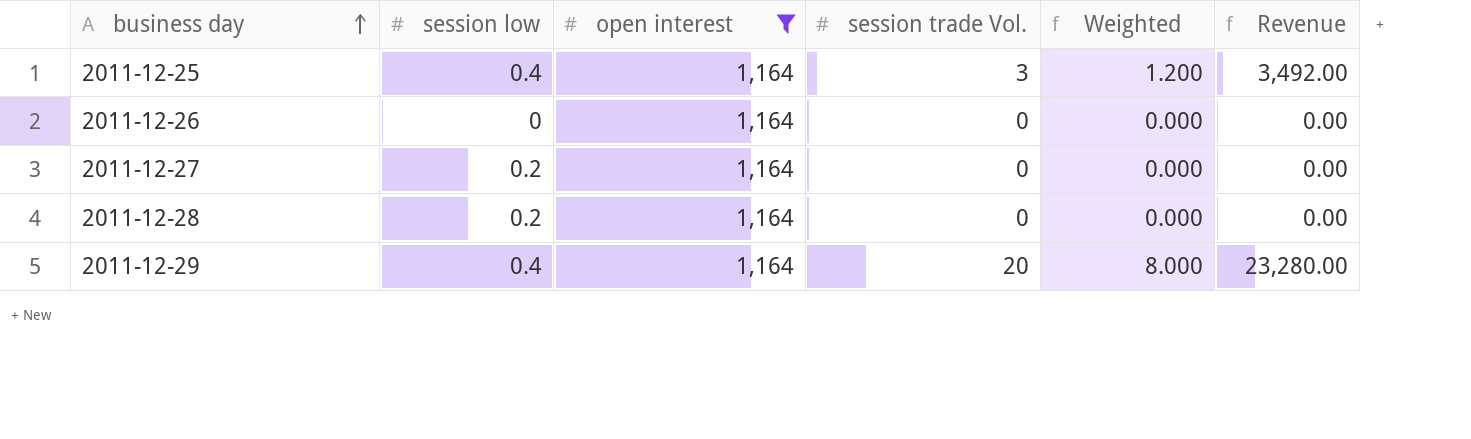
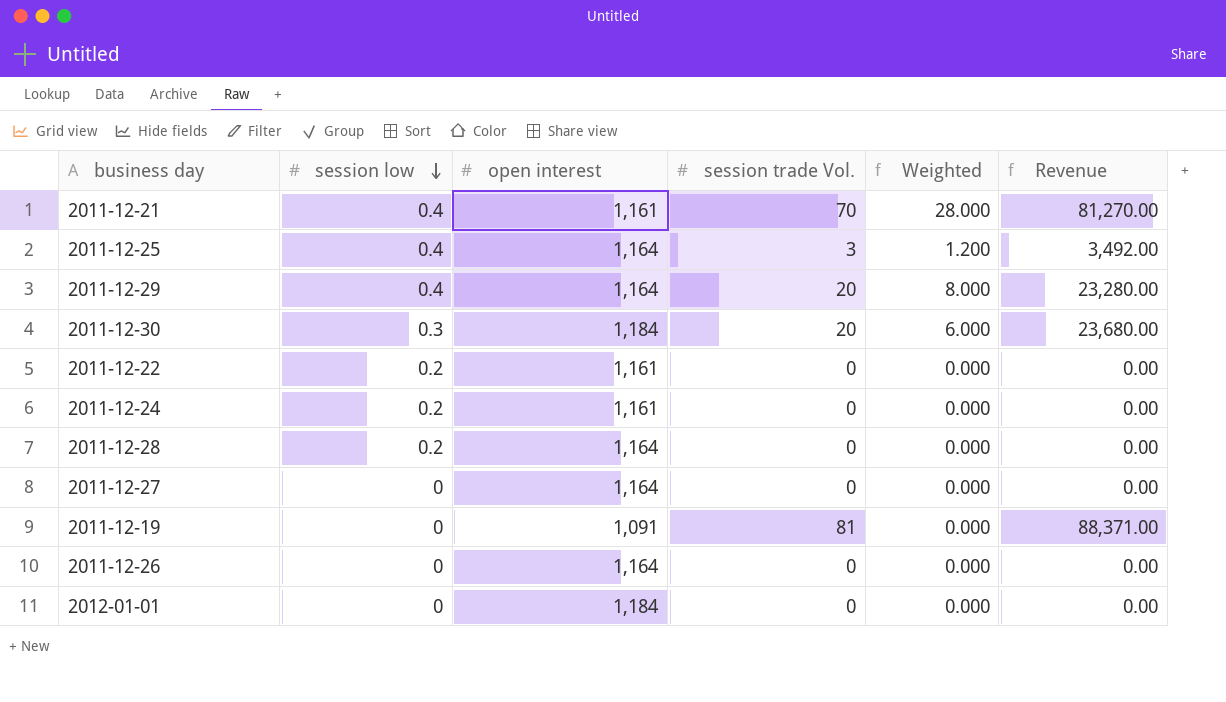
filter: open interest = 1,164 -> none
row order: business day ascending -> session low descending
2011-12-27 | session low: 0.2 -> 0

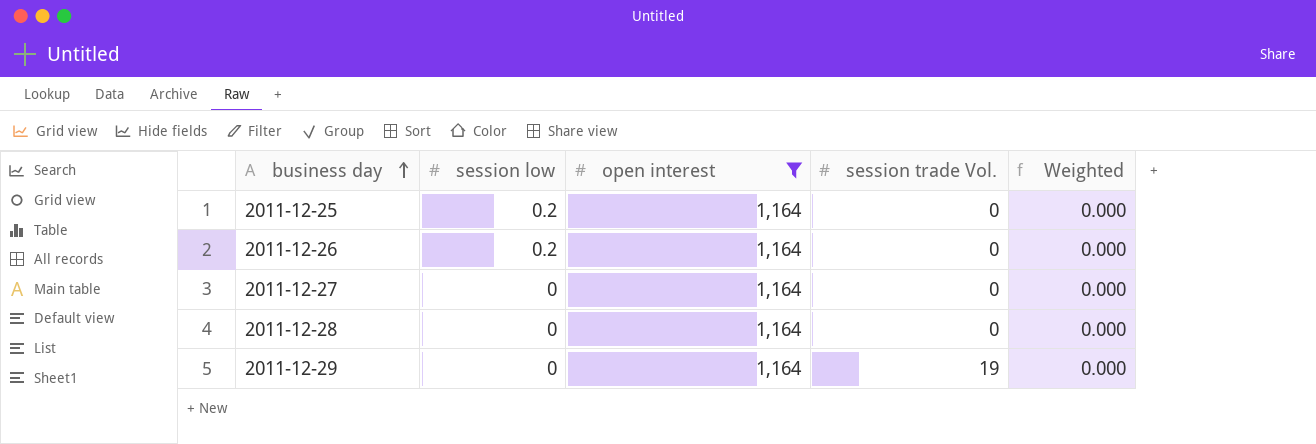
filter: none -> open interest = 1,164
row order: session low descending -> business day ascending
column Revenue | formula: [open interest] * [session trade Vol.] -> none
2011-12-25 | session low: 0.4 -> 0.2
2011-12-25 | session trade Vol.: 3 -> 0
2011-12-25 | Weighted: 1.200 -> 0.000
2011-12-26 | session low: 0 -> 0.2
2011-12-28 | session low: 0.2 -> 0
2011-12-29 | session low: 0.4 -> 0
2011-12-29 | session trade Vol.: 20 -> 19
2011-12-29 | Weighted: 8.000 -> 0.000

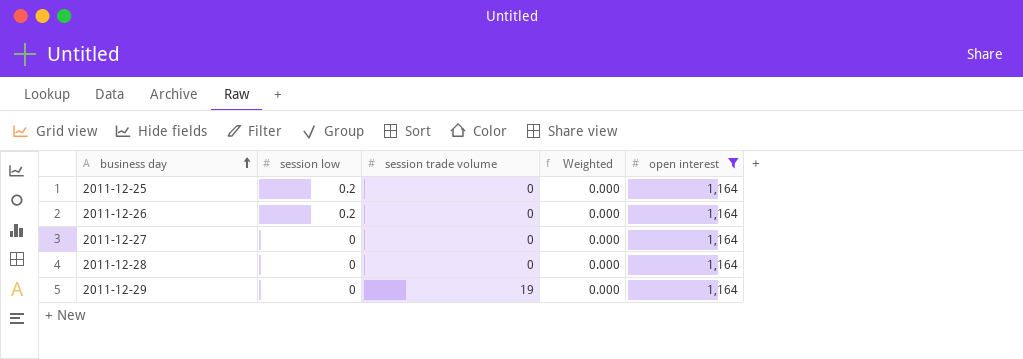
column name: session trade Vol. -> session trade volume
column open interest | position: 3 -> 5

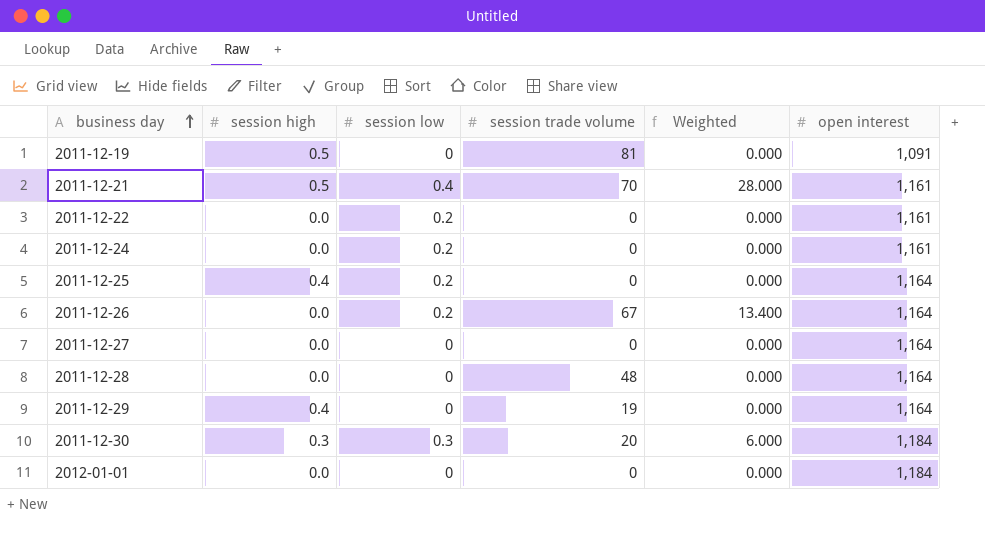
filter: open interest = 1,164 -> none
column session high | position: none -> 2
2011-12-26 | session trade volume: 0 -> 67
2011-12-26 | Weighted: 0.000 -> 13.400
2011-12-28 | session trade volume: 0 -> 48

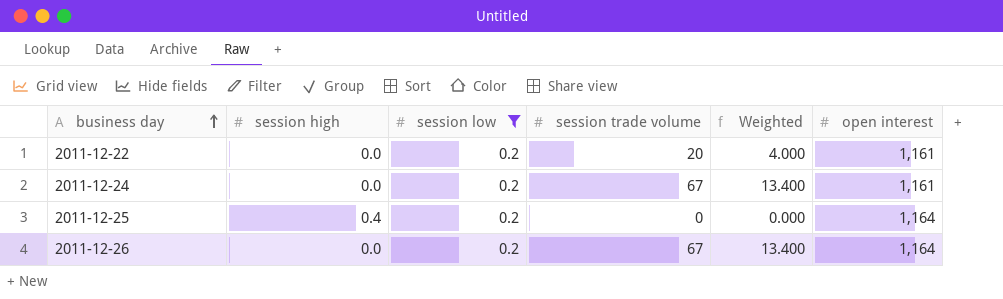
filter: none -> session low = 0.2
2011-12-22 | session trade volume: 0 -> 20
2011-12-22 | Weighted: 0.000 -> 4.000
2011-12-24 | session trade volume: 0 -> 67
2011-12-24 | Weighted: 0.000 -> 13.400

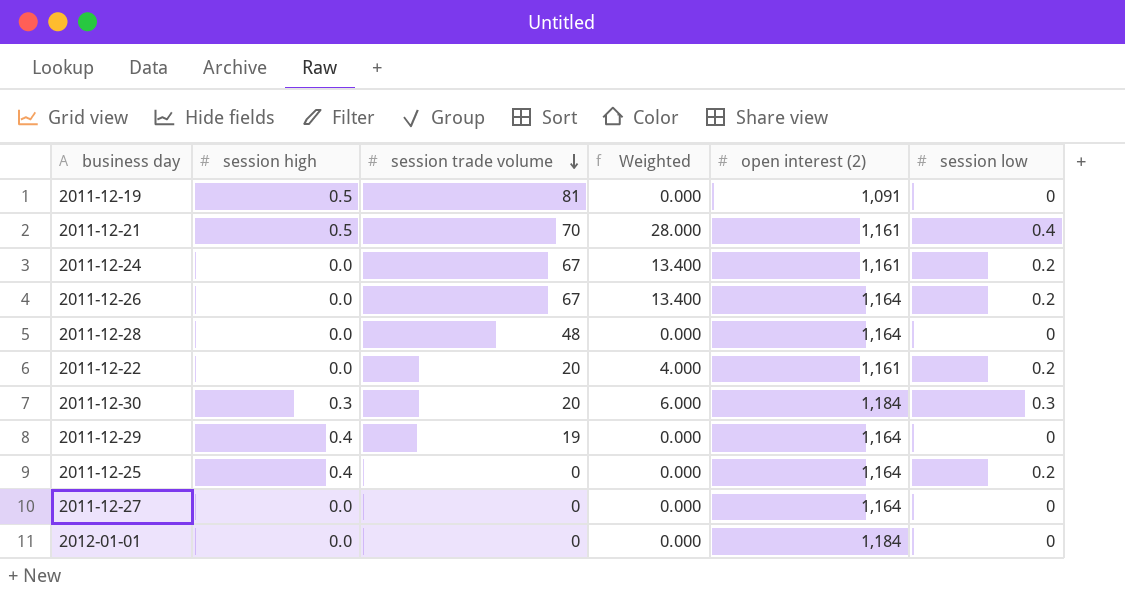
filter: session low = 0.2 -> none
row order: business day ascending -> session trade volume descending
column name: open interest -> open interest (2)
column session low | position: 3 -> 6

